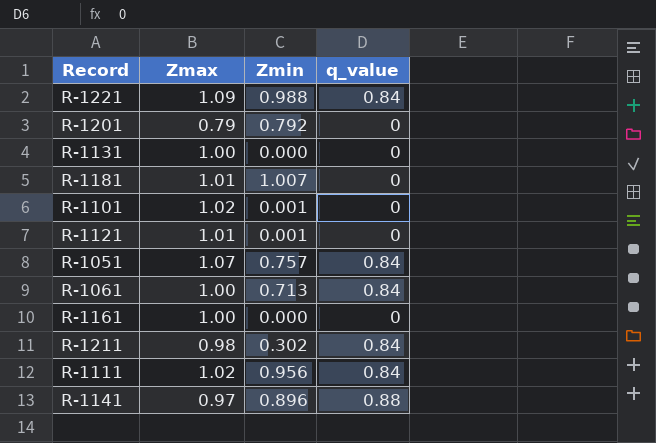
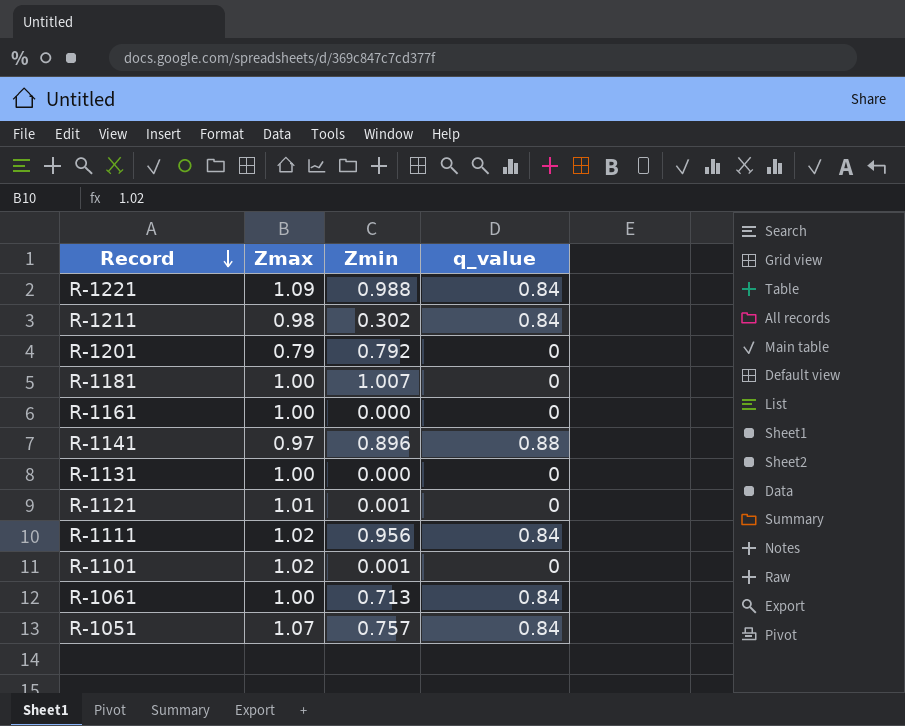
row order: none -> Record descending
R-1181 | Zmax: 1.01 -> 1.00

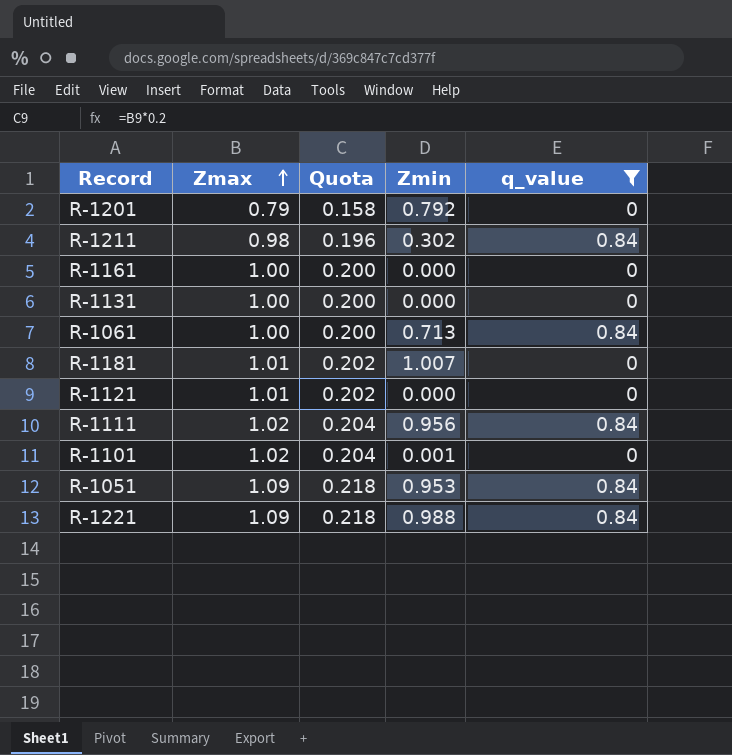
filter: none -> q_value != 0.88
row order: Record descending -> Zmax ascending
column Quota | formula: none -> [Zmax] * 0.2
R-1181 | Zmax: 1.00 -> 1.01
R-1121 | Zmin: 0.001 -> 0.000
R-1051 | Zmax: 1.07 -> 1.09
R-1051 | Zmin: 0.757 -> 0.953

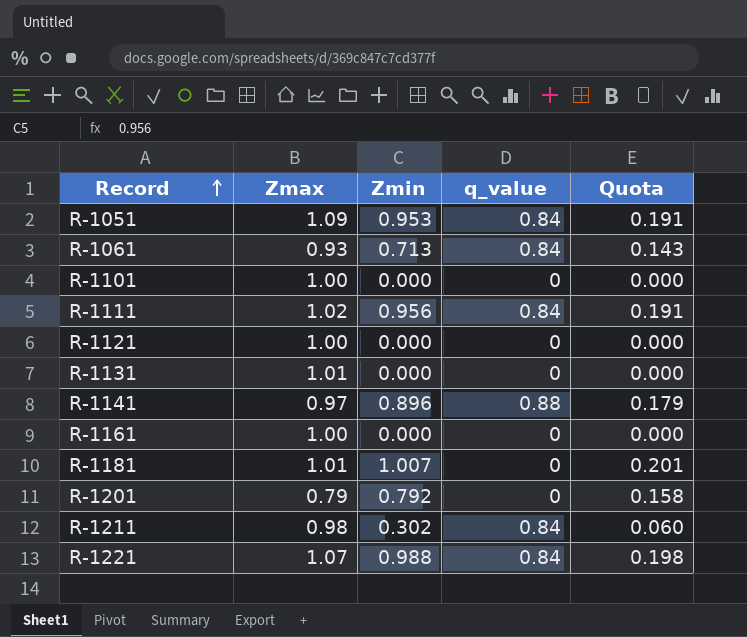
filter: q_value != 0.88 -> none
row order: Zmax ascending -> Record ascending
column Quota | formula: [Zmax] * 0.2 -> [Zmin] * 0.2
column Quota | position: 3 -> 5
R-1061 | Zmax: 1.00 -> 0.93
R-1101 | Zmax: 1.02 -> 1.00
R-1101 | Zmin: 0.001 -> 0.000
R-1121 | Zmax: 1.01 -> 1.00
R-1131 | Zmax: 1.00 -> 1.01
R-1221 | Zmax: 1.09 -> 1.07

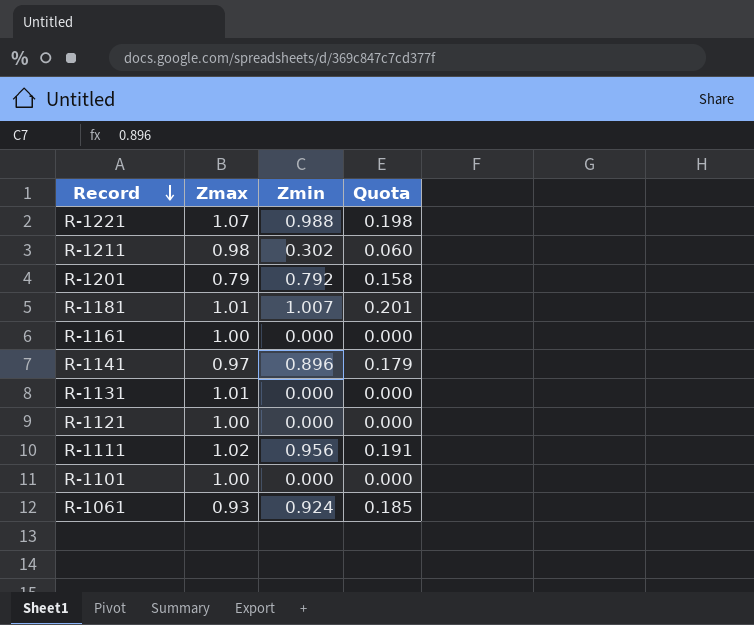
row order: Record ascending -> Record descending
column q_value | position: 4 -> none
row R-1051: 1.09 | 0.953 | 0.84 | 0.191 -> none
R-1061 | Zmin: 0.713 -> 0.924
R-1061 | Quota: 0.143 -> 0.185

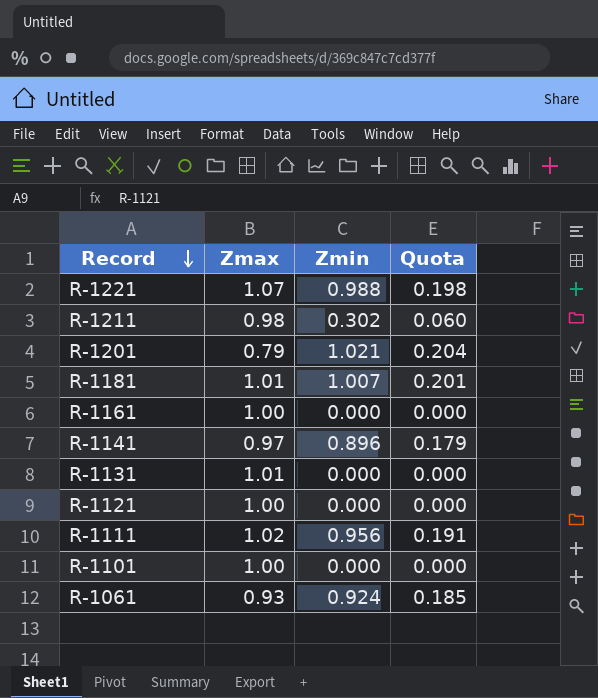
R-1201 | Zmin: 0.792 -> 1.021
R-1201 | Quota: 0.158 -> 0.204

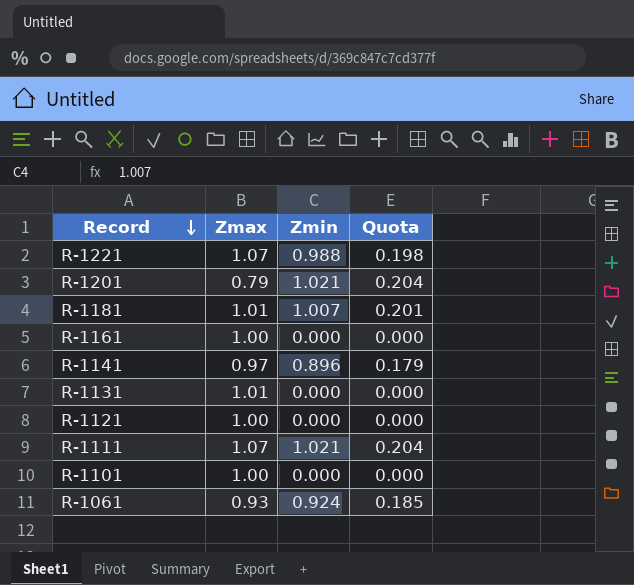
row R-1211: 0.98 | 0.302 | 0.060 -> none
R-1111 | Zmax: 1.02 -> 1.07
R-1111 | Zmin: 0.956 -> 1.021
R-1111 | Quota: 0.191 -> 0.204

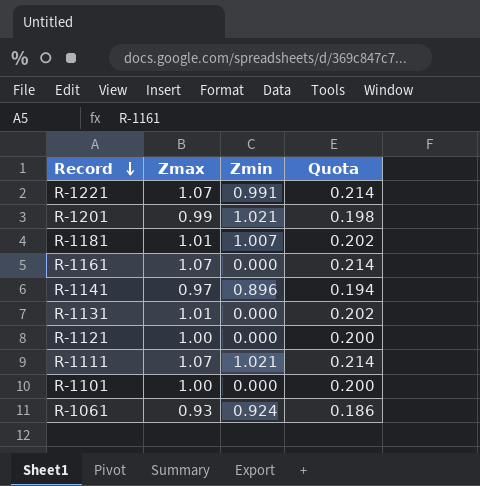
column Quota | formula: [Zmin] * 0.2 -> [Zmax] * 0.2
R-1221 | Zmin: 0.988 -> 0.991
R-1201 | Zmax: 0.79 -> 0.99
R-1161 | Zmax: 1.00 -> 1.07

